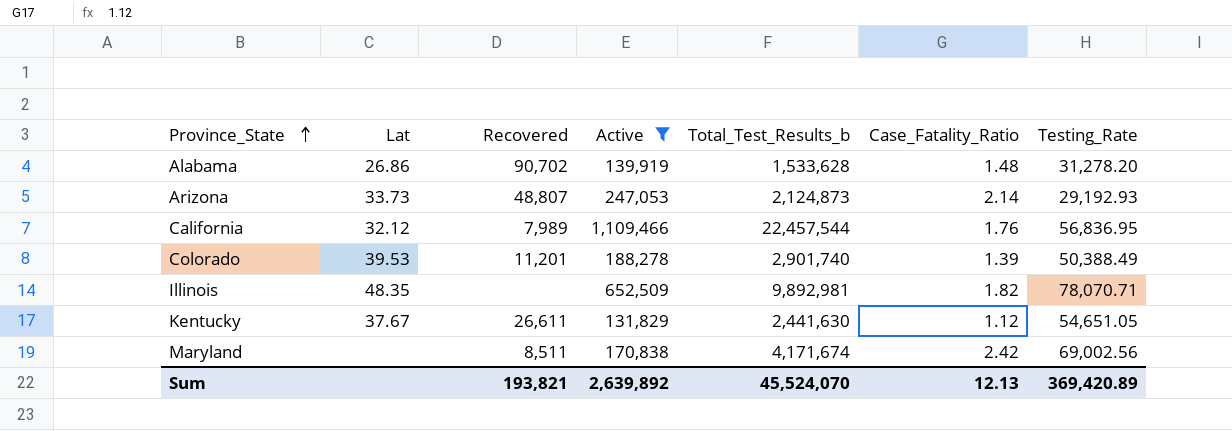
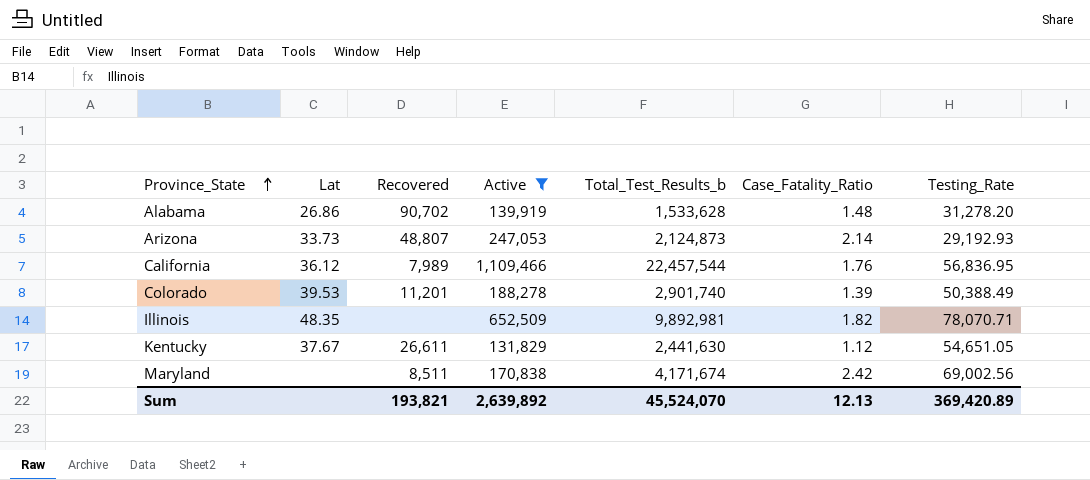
California | Lat: 32.12 -> 36.12

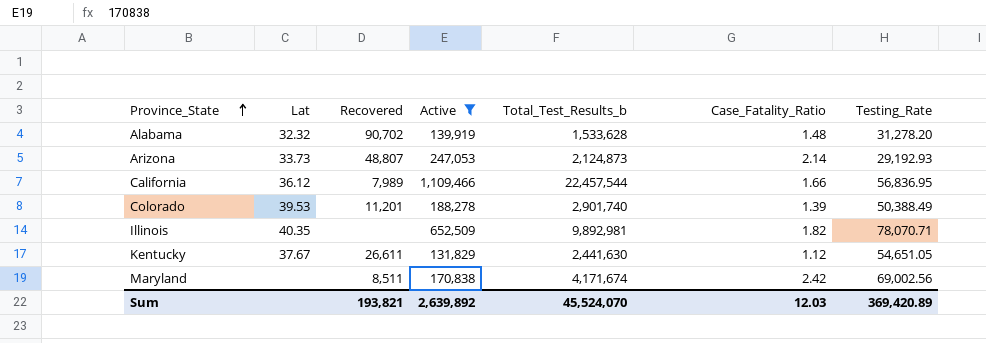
Alabama | Lat: 26.86 -> 32.32
California | Case_Fatality_Ratio: 1.76 -> 1.66
Illinois | Lat: 48.35 -> 40.35
Sum | Case_Fatality_Ratio: 12.13 -> 12.03

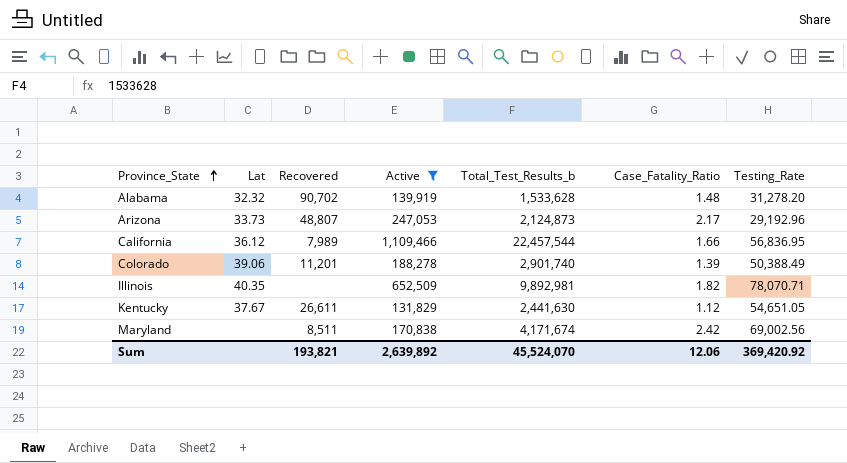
Arizona | Case_Fatality_Ratio: 2.14 -> 2.17
Arizona | Testing_Rate: 29,192.93 -> 29,192.96
Colorado | Lat: 39.53 -> 39.06
Sum | Case_Fatality_Ratio: 12.03 -> 12.06
Sum | Testing_Rate: 369,420.89 -> 369,420.92

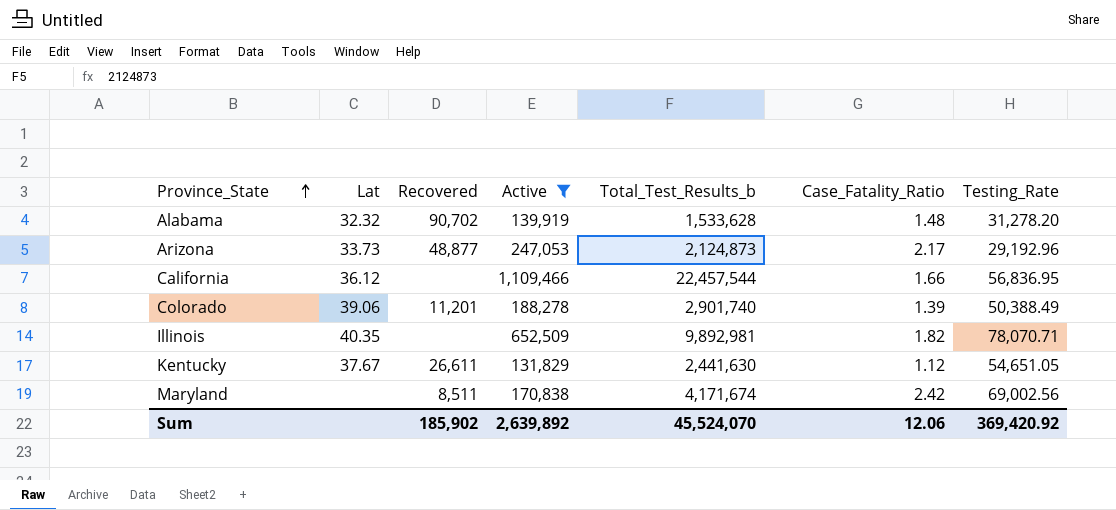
Arizona | Recovered: 48,807 -> 48,877
California | Recovered: 7,989 -> none
Sum | Recovered: 193,821 -> 185,902

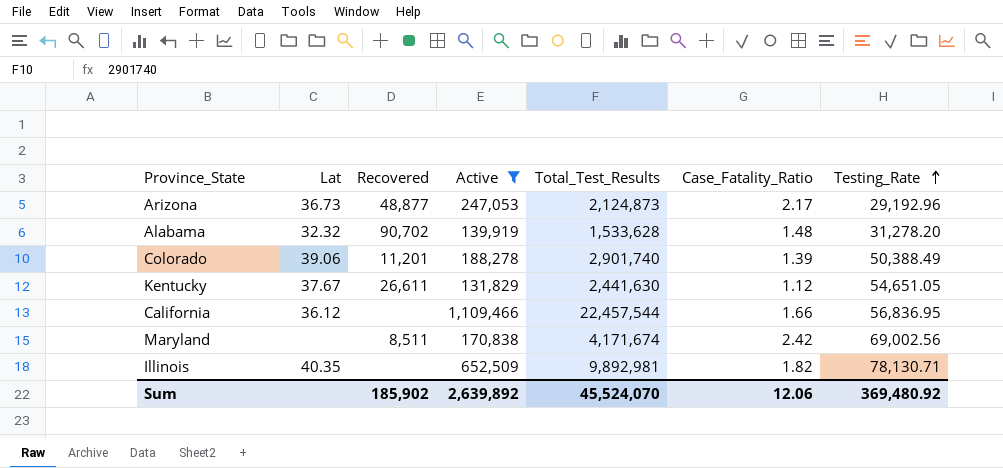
row order: Province_State ascending -> Testing_Rate ascending
column name: Total_Test_Results_b -> Total_Test_Results
Arizona | Lat: 33.73 -> 36.73
Illinois | Testing_Rate: 78,070.71 -> 78,130.71
Sum | Testing_Rate: 369,420.92 -> 369,480.92

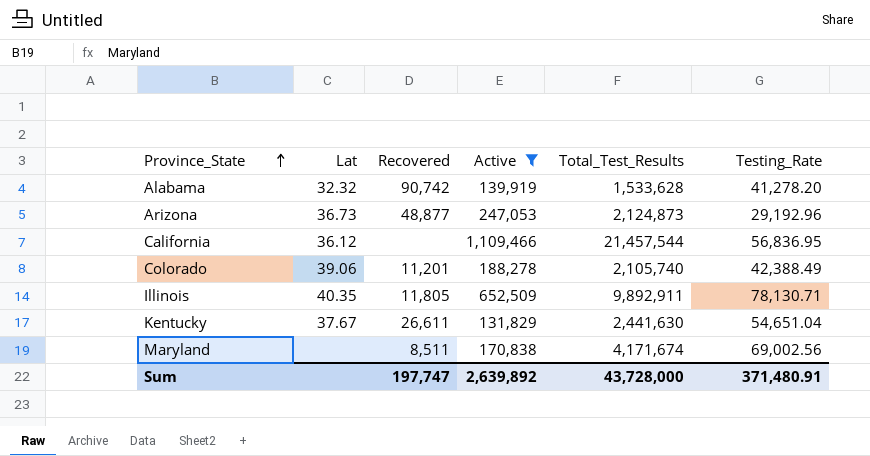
row order: Testing_Rate ascending -> Province_State ascending
column Case_Fatality_Ratio | position: 6 -> none
Alabama | Recovered: 90,702 -> 90,742
Alabama | Testing_Rate: 31,278.20 -> 41,278.20
California | Total_Test_Results: 22,457,544 -> 21,457,544
Colorado | Total_Test_Results: 2,901,740 -> 2,105,740
Colorado | Testing_Rate: 50,388.49 -> 42,388.49
Illinois | Recovered: none -> 11,805
Illinois | Total_Test_Results: 9,892,981 -> 9,892,911
Kentucky | Testing_Rate: 54,651.05 -> 54,651.04
Sum | Recovered: 185,902 -> 197,747
Sum | Total_Test_Results: 45,524,070 -> 43,728,000
Sum | Testing_Rate: 369,480.92 -> 371,480.91

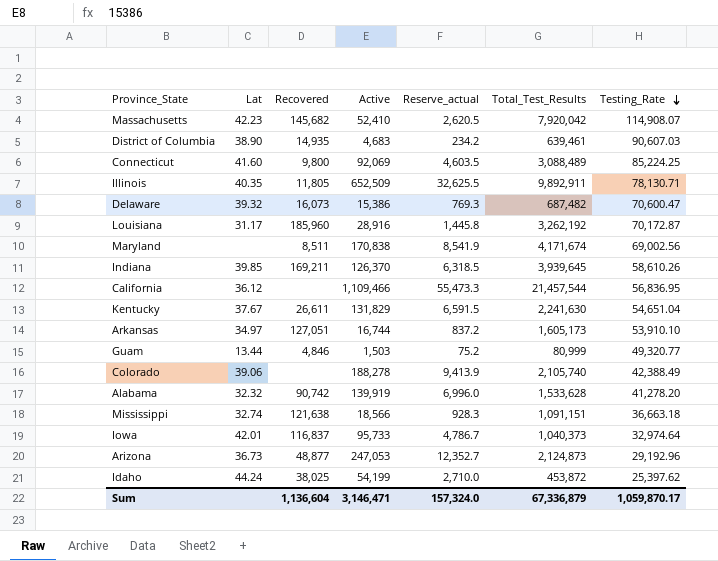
filter: Active >= 131,829 -> none
row order: Province_State ascending -> Testing_Rate descending
column Reserve_actual | formula: none -> [Active] * 0.05
Kentucky | Total_Test_Results: 2,441,630 -> 2,241,630
Colorado | Recovered: 11,201 -> none
Sum | Recovered: 197,747 -> 1,136,604
Sum | Active: 2,639,892 -> 3,146,471
Sum | Total_Test_Results: 43,728,000 -> 67,336,879
Sum | Testing_Rate: 371,480.91 -> 1,059,870.17

